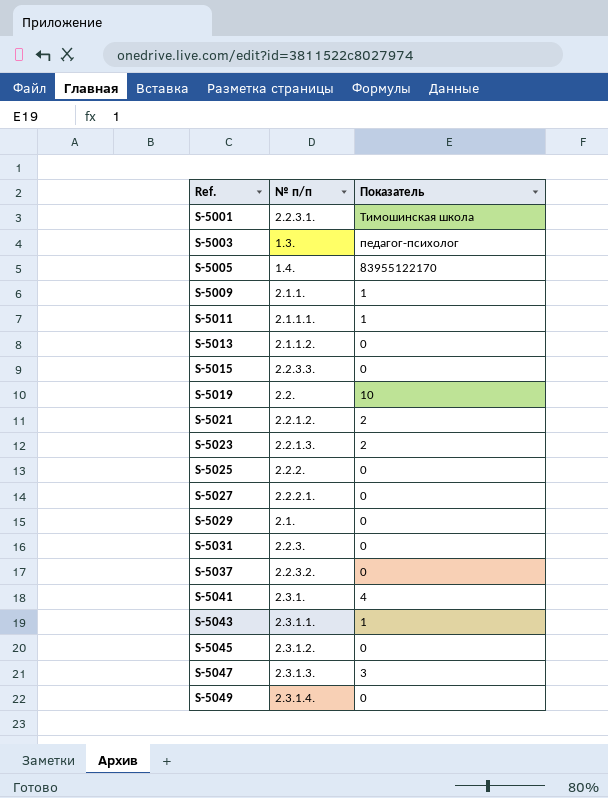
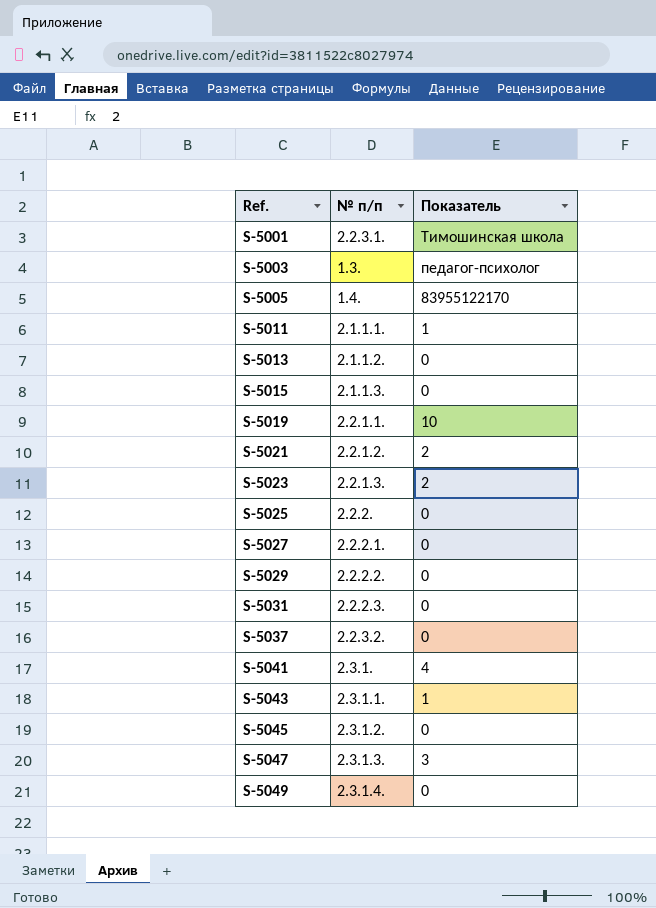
row S-5009: 2.1.1. | 1 -> none
S-5015 | № п/п: 2.2.3.3. -> 2.1.1.3.
S-5019 | № п/п: 2.2. -> 2.2.1.1.
S-5029 | № п/п: 2.1. -> 2.2.2.2.
S-5031 | № п/п: 2.2.3. -> 2.2.2.3.

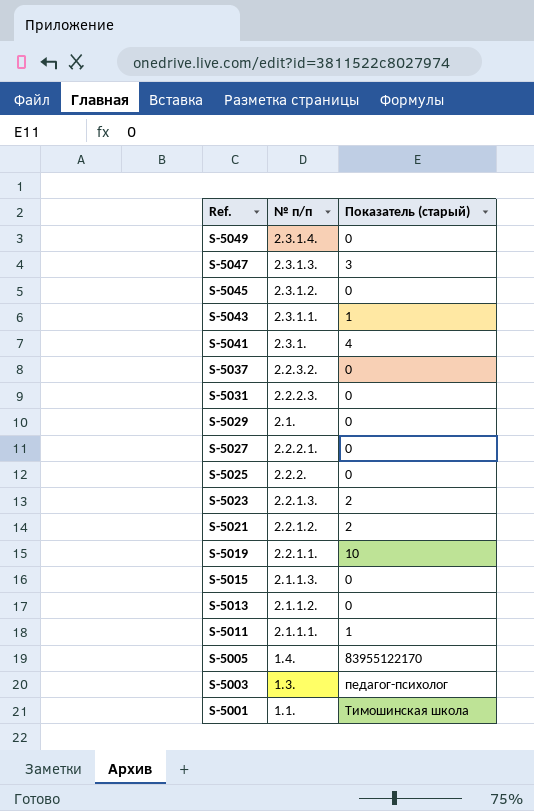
row order: Ref. ascending -> Ref. descending
column name: Показатель -> Показатель (старый)
S-5029 | № п/п: 2.2.2.2. -> 2.1.
S-5001 | № п/п: 2.2.3.1. -> 1.1.

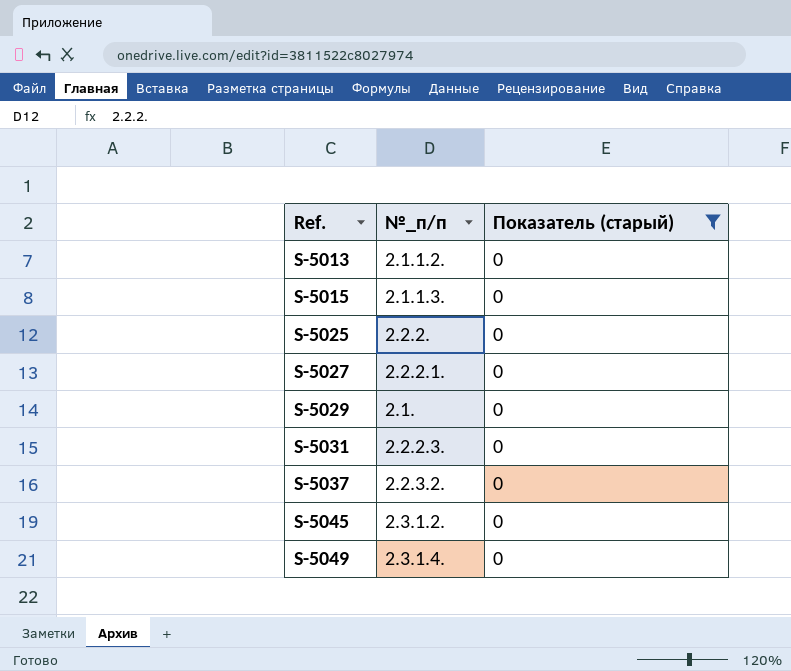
filter: none -> Показатель (старый) = 0
row order: Ref. descending -> Ref. ascending
column name: № п/п -> №_п/п

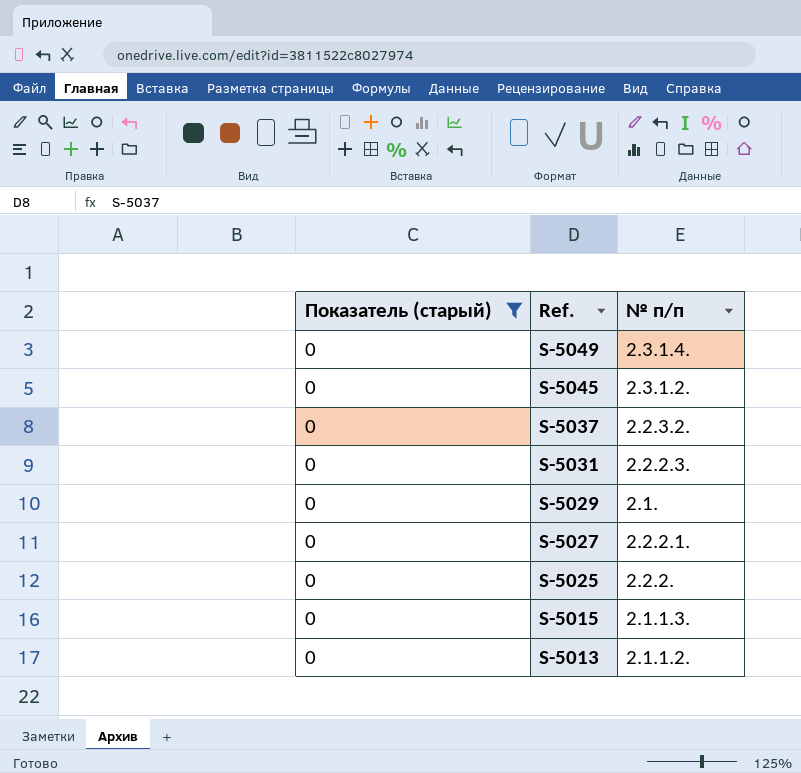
row order: Ref. ascending -> Ref. descending
column Показатель (старый) | position: 3 -> 1
column name: №_п/п -> № п/п

